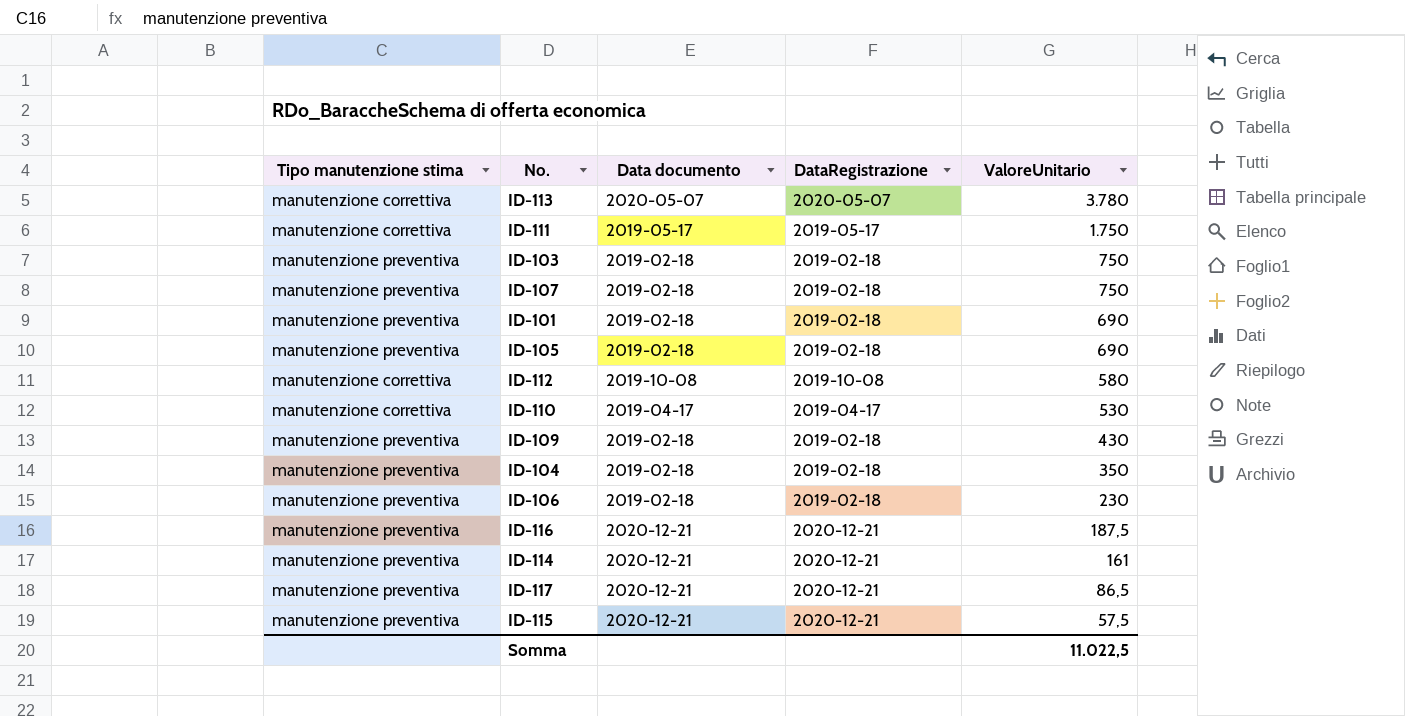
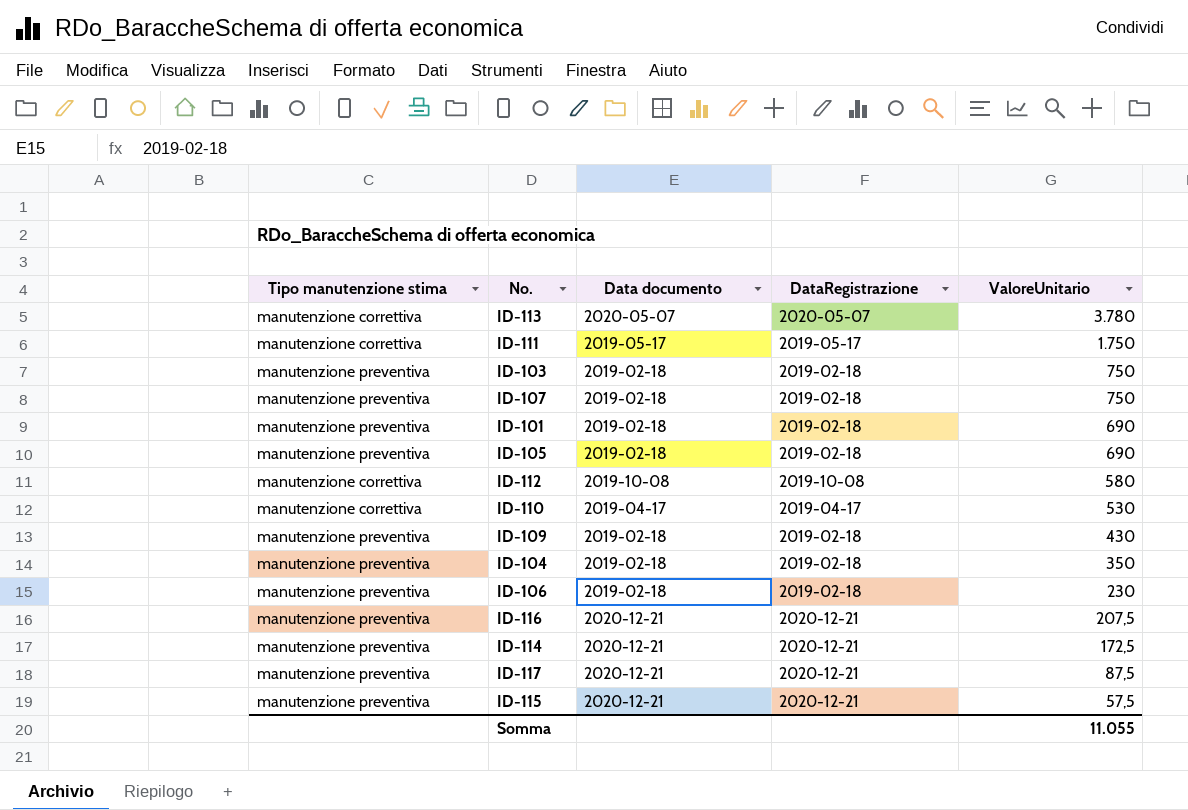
ID-116 | ValoreUnitario: 187,5 -> 207,5
ID-114 | ValoreUnitario: 161 -> 172,5
ID-117 | ValoreUnitario: 86,5 -> 87,5
Somma | ValoreUnitario: 11.022,5 -> 11.055

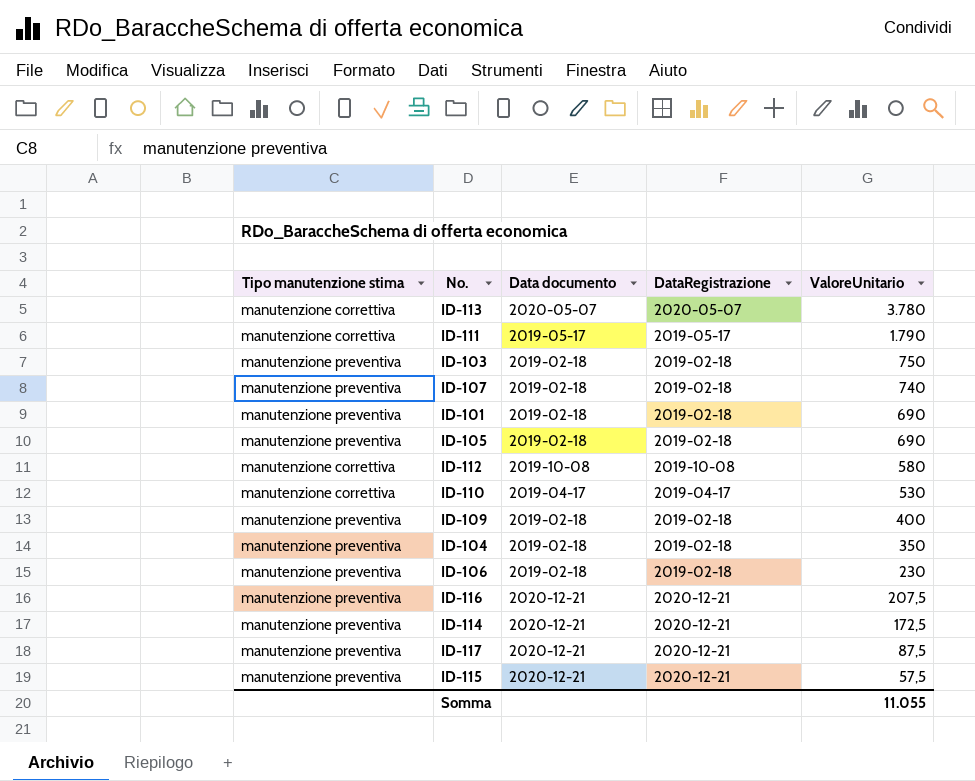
ID-111 | ValoreUnitario: 1.750 -> 1.790
ID-107 | ValoreUnitario: 750 -> 740
ID-109 | ValoreUnitario: 430 -> 400

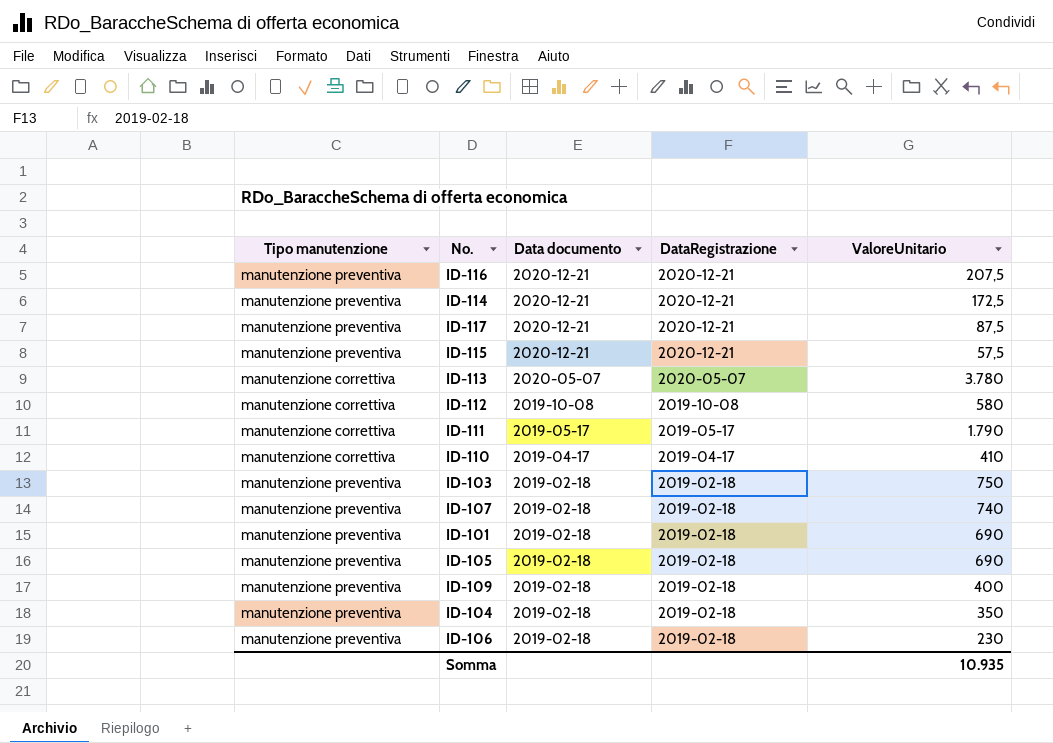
row order: ValoreUnitario descending -> Data documento descending
column name: Tipo manutenzione stima -> Tipo manutenzione
ID-110 | ValoreUnitario: 530 -> 410
Somma | ValoreUnitario: 11.055 -> 10.935

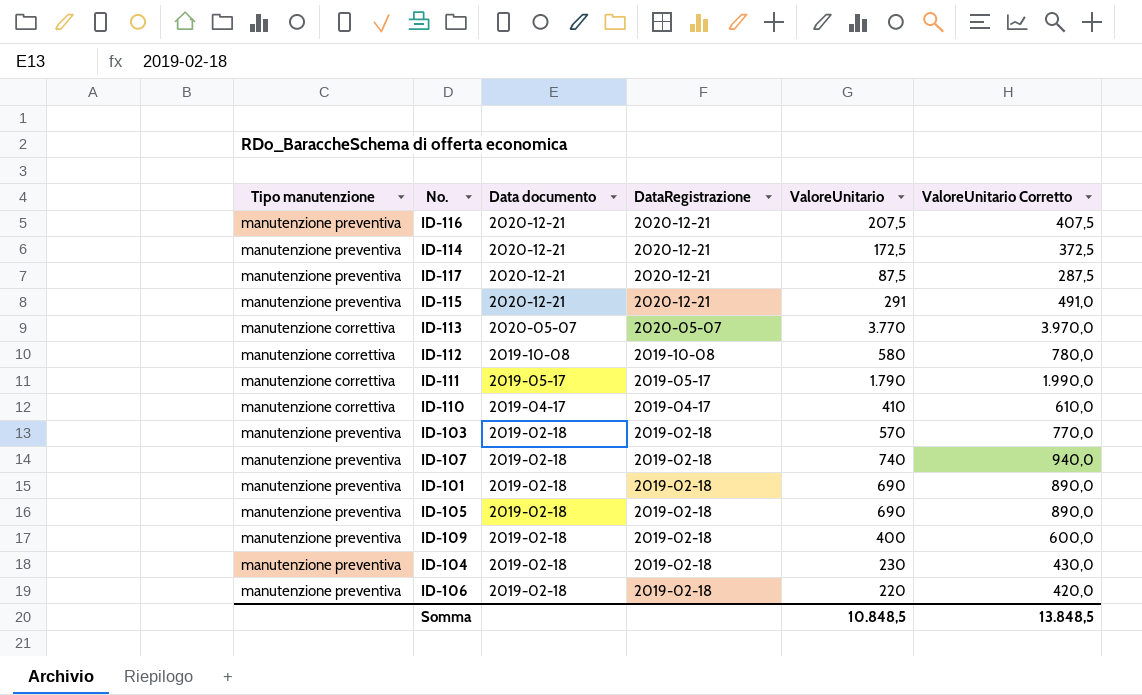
column ValoreUnitario Corretto | formula: none -> [ValoreUnitario] + 200
ID-115 | ValoreUnitario: 57,5 -> 291
ID-113 | ValoreUnitario: 3.780 -> 3.770
ID-103 | ValoreUnitario: 750 -> 570
ID-104 | ValoreUnitario: 350 -> 230
ID-106 | ValoreUnitario: 230 -> 220
Somma | ValoreUnitario: 10.935 -> 10.848,5

